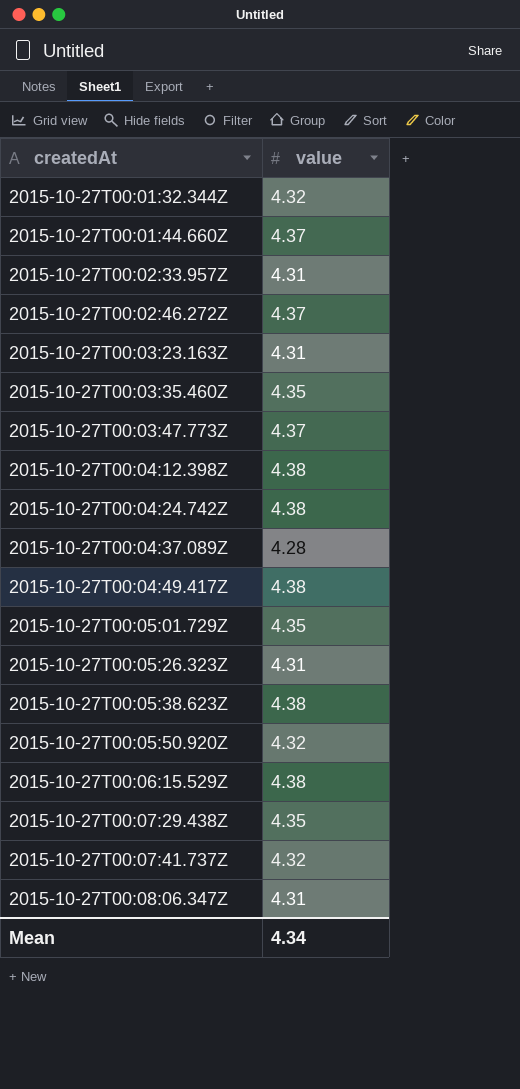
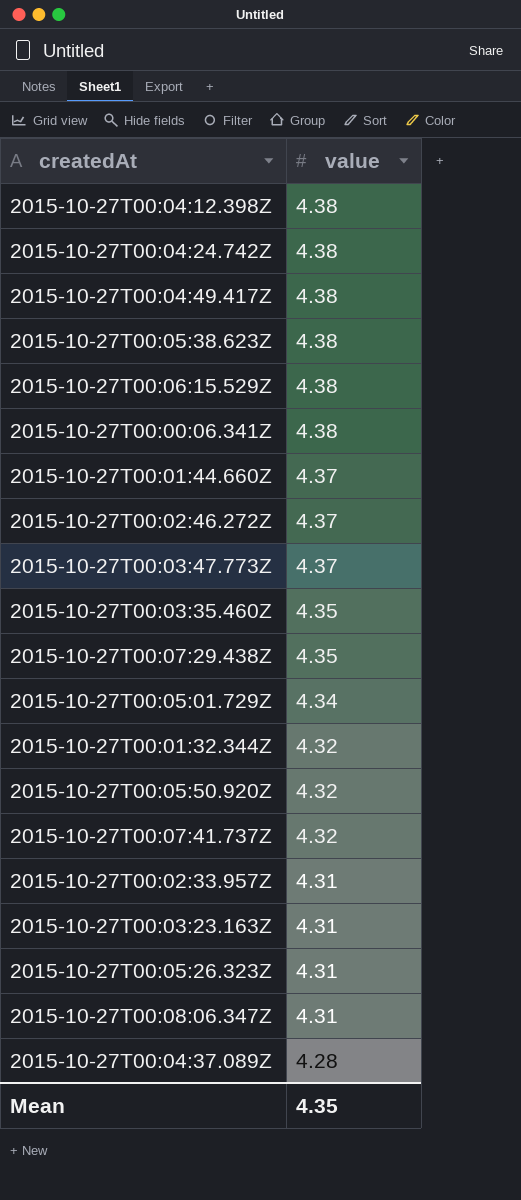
row order: createdAt ascending -> value descending
row 2015-10-27T00:00:06.341Z: none -> 4.38
2015-10-27T00:05:01.729Z | value: 4.35 -> 4.34
Mean | value: 4.34 -> 4.35

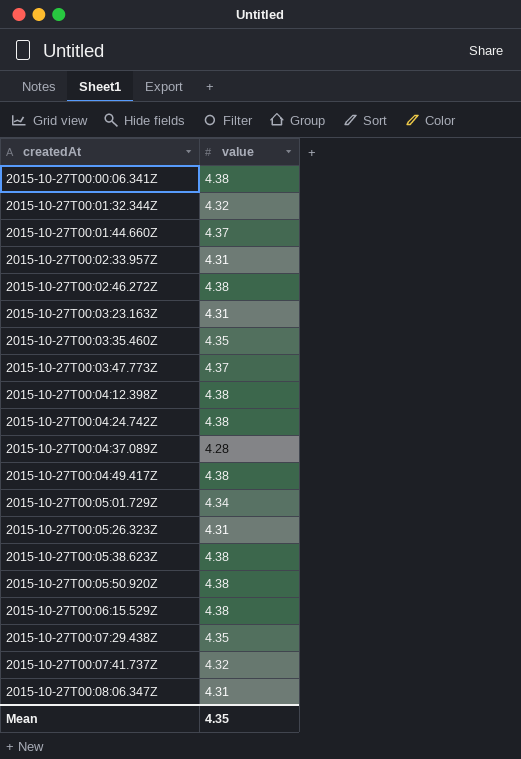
row order: value descending -> createdAt ascending
2015-10-27T00:02:46.272Z | value: 4.37 -> 4.38
2015-10-27T00:05:50.920Z | value: 4.32 -> 4.38

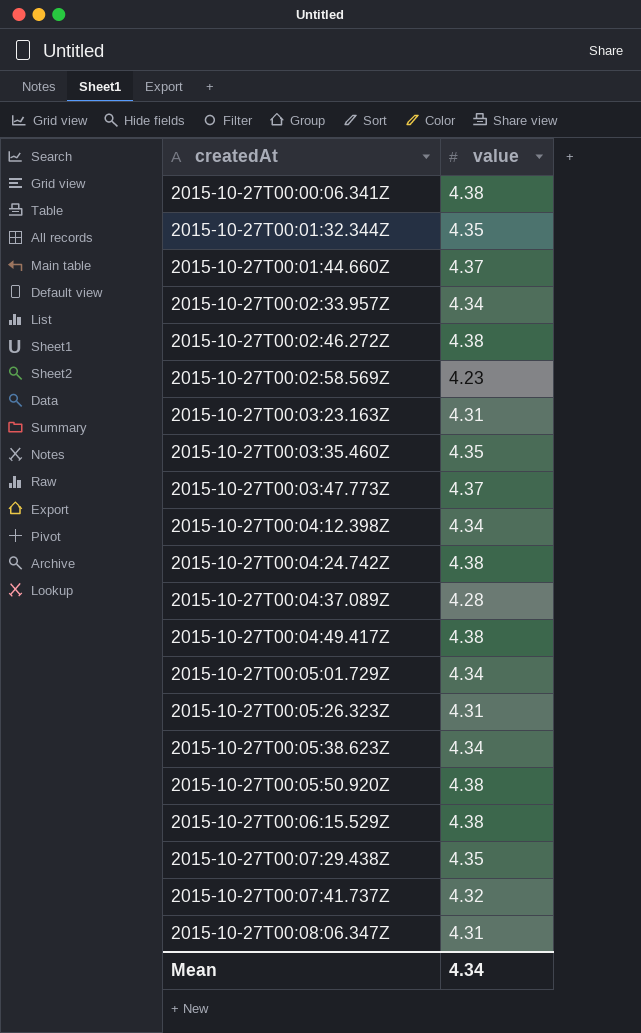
2015-10-27T00:01:32.344Z | value: 4.32 -> 4.35
2015-10-27T00:02:33.957Z | value: 4.31 -> 4.34
row 2015-10-27T00:02:58.569Z: none -> 4.23
2015-10-27T00:04:12.398Z | value: 4.38 -> 4.34
2015-10-27T00:05:38.623Z | value: 4.38 -> 4.34
Mean | value: 4.35 -> 4.34

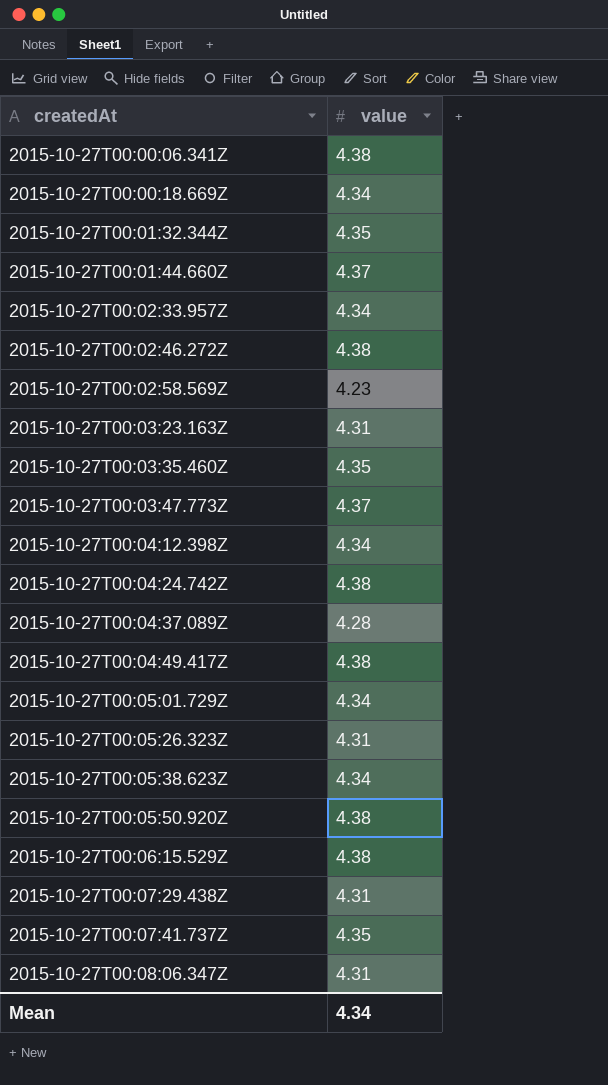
row 2015-10-27T00:00:18.669Z: none -> 4.34
2015-10-27T00:07:29.438Z | value: 4.35 -> 4.31
2015-10-27T00:07:41.737Z | value: 4.32 -> 4.35

